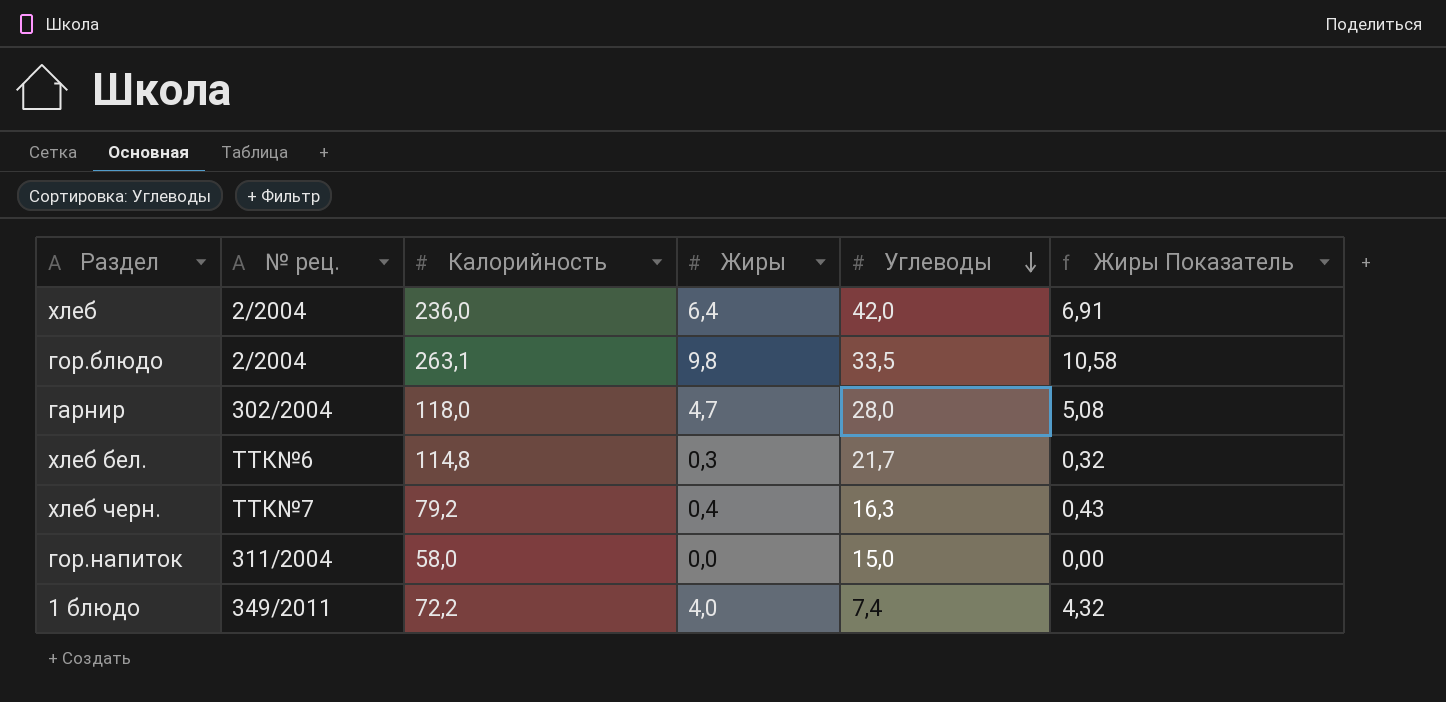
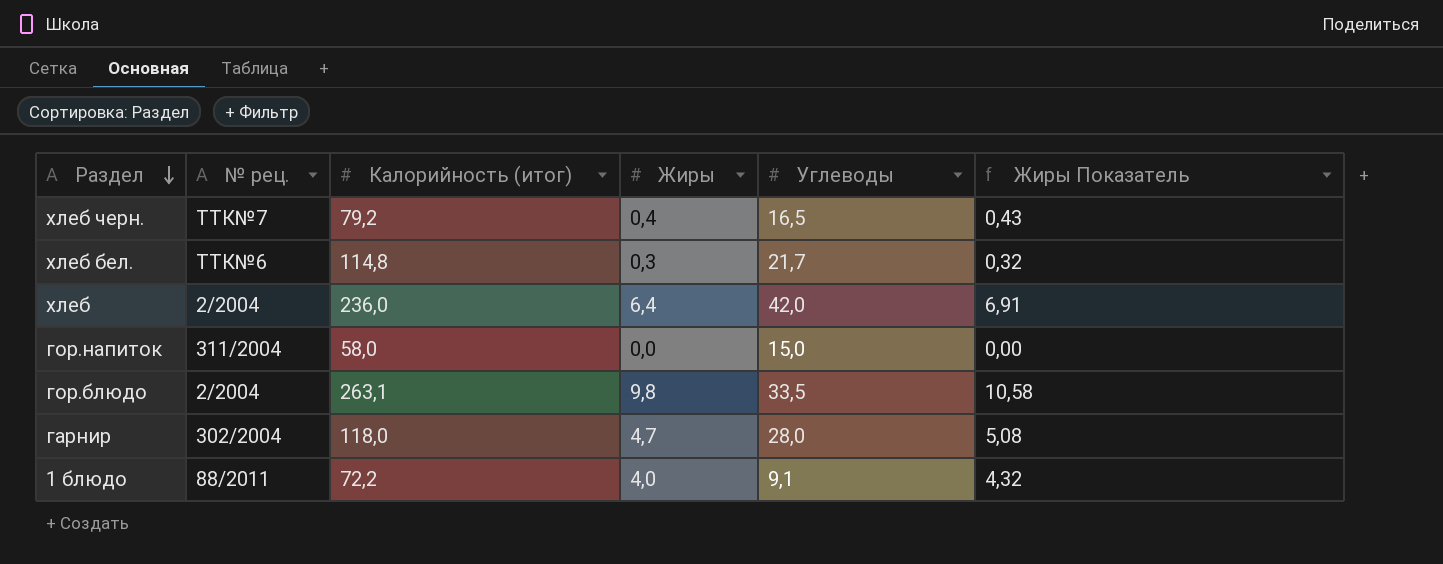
row order: Углеводы descending -> Раздел descending
column name: Калорийность -> Калорийность (итог)
хлеб черн. | Углеводы: 16,3 -> 16,5
1 блюдо | № рец.: 349/2011 -> 88/2011
1 блюдо | Углеводы: 7,4 -> 9,1

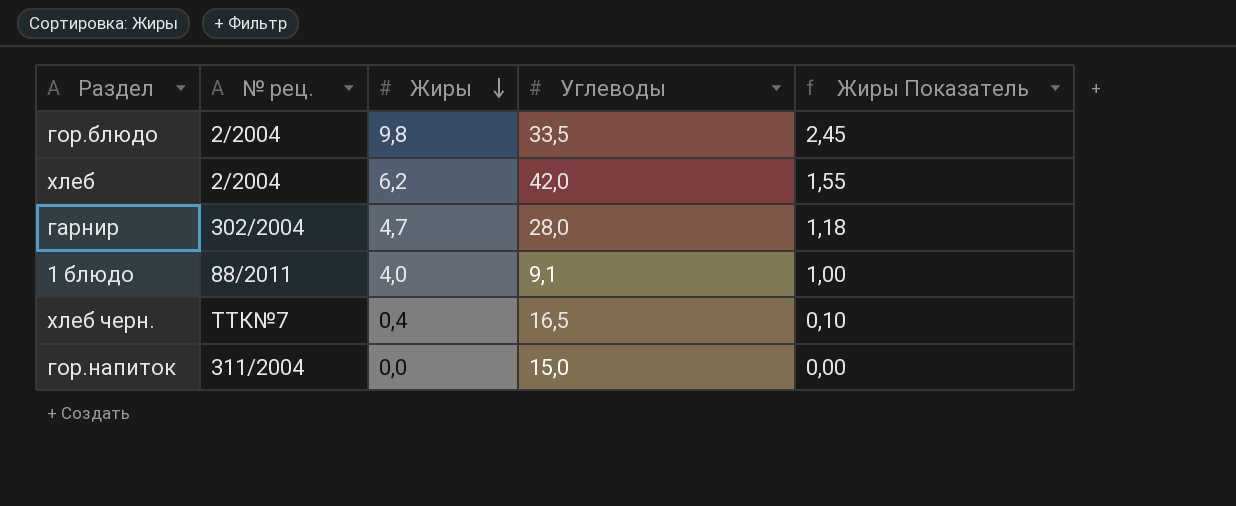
row order: Раздел descending -> Жиры descending
column Калорийность (итог) | position: 3 -> none
column Жиры Показатель | formula: [Жиры] * 1,08 -> [Жиры] * 0,25
row хлеб бел.: ТТК№6 | 114,8 | 0,3 | 21,7 | 0,32 -> none
хлеб | Жиры: 6,4 -> 6,2

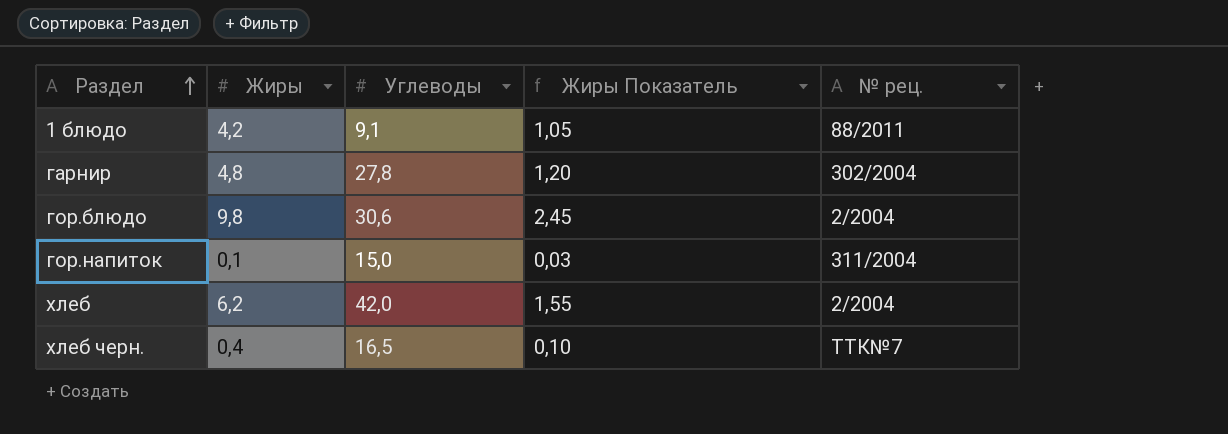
row order: Жиры descending -> Раздел ascending
column № рец. | position: 2 -> 5
1 блюдо | Жиры: 4,0 -> 4,2
1 блюдо | Жиры Показатель: 1,00 -> 1,05
гарнир | Жиры: 4,7 -> 4,8
гарнир | Углеводы: 28,0 -> 27,8
гарнир | Жиры Показатель: 1,18 -> 1,20
гор.блюдо | Углеводы: 33,5 -> 30,6
гор.напиток | Жиры: 0,0 -> 0,1
гор.напиток | Жиры Показатель: 0,00 -> 0,03

